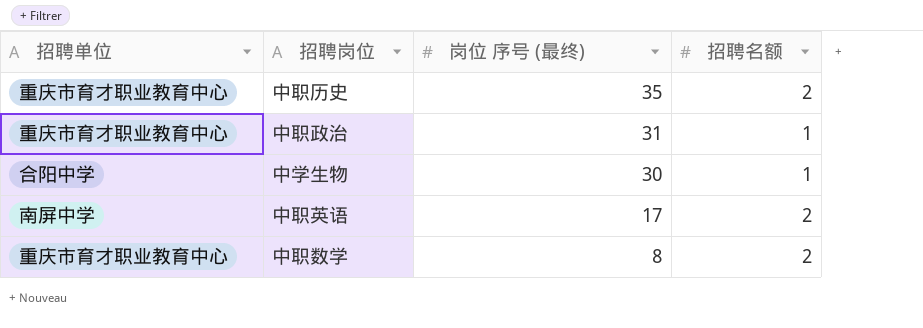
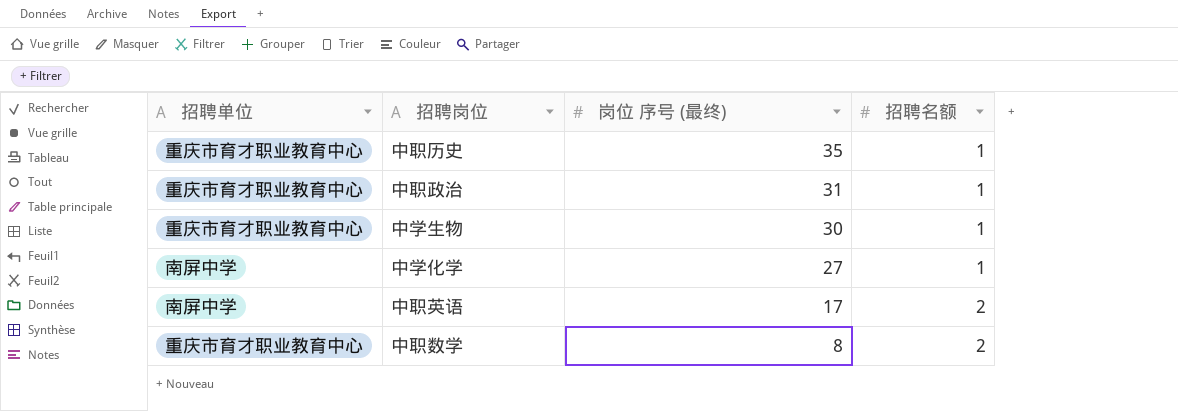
中职历史 | 招聘名额: 2 -> 1
中学生物 | 招聘单位: 合阳中学 -> 重庆市育才职业教育中心
row 中学化学: none -> 南屏中学 | 27 | 1

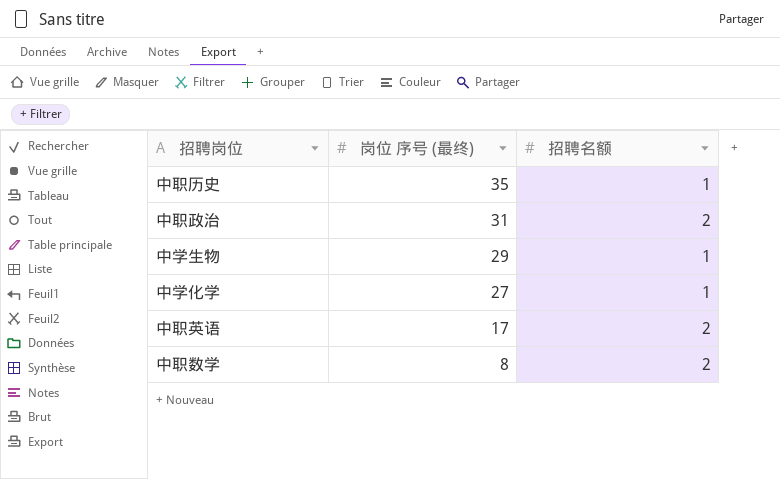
column 招聘单位 | position: 1 -> none
中职政治 | 招聘名额: 1 -> 2
中学生物 | 岗位 序号 (最终): 30 -> 29

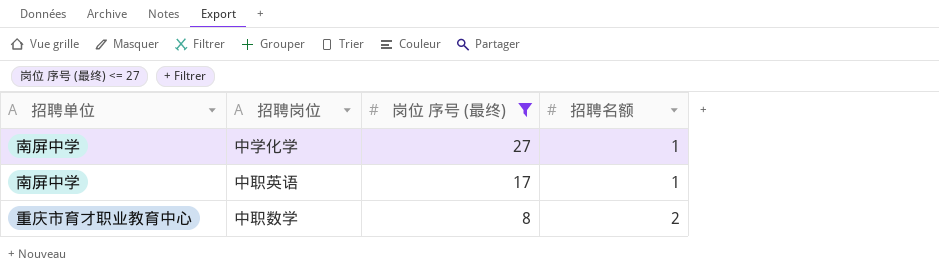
filter: none -> 岗位 序号 (最终) <= 27
column 招聘单位 | position: none -> 1
中职英语 | 招聘名额: 2 -> 1

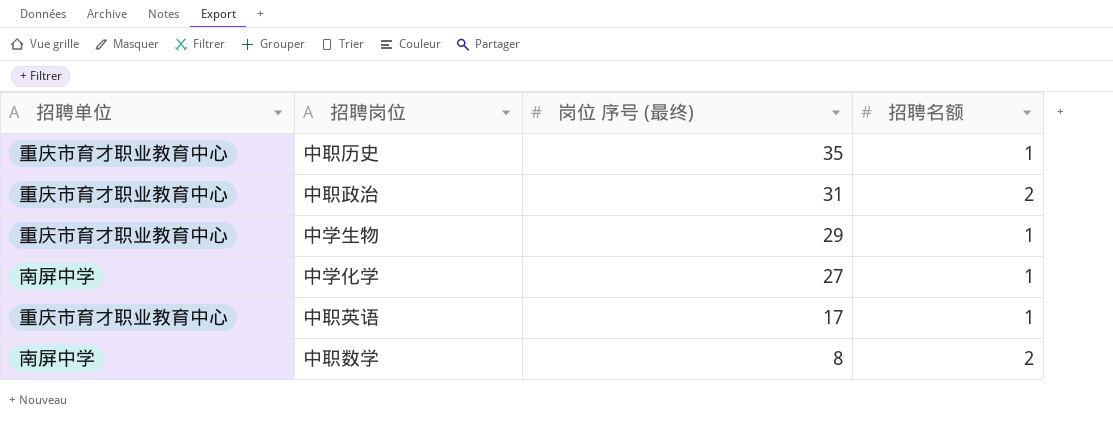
filter: 岗位 序号 (最终) <= 27 -> none
中职英语 | 招聘单位: 南屏中学 -> 重庆市育才职业教育中心
中职数学 | 招聘单位: 重庆市育才职业教育中心 -> 南屏中学

